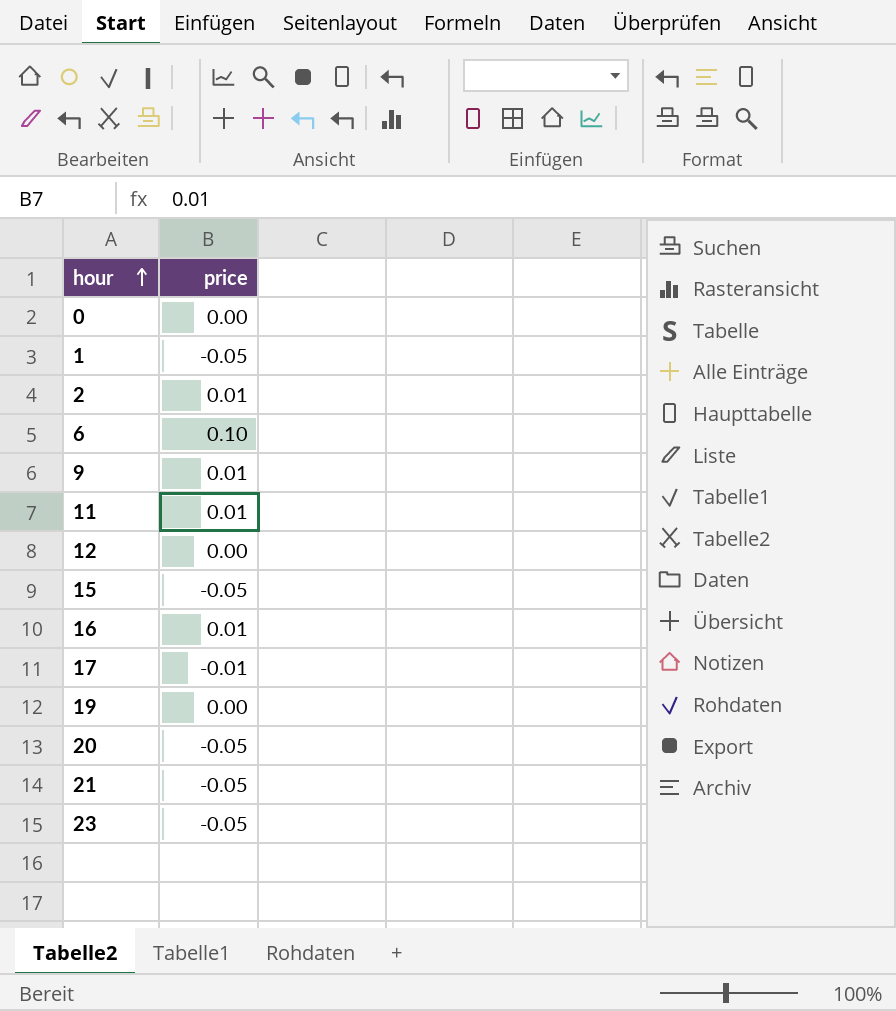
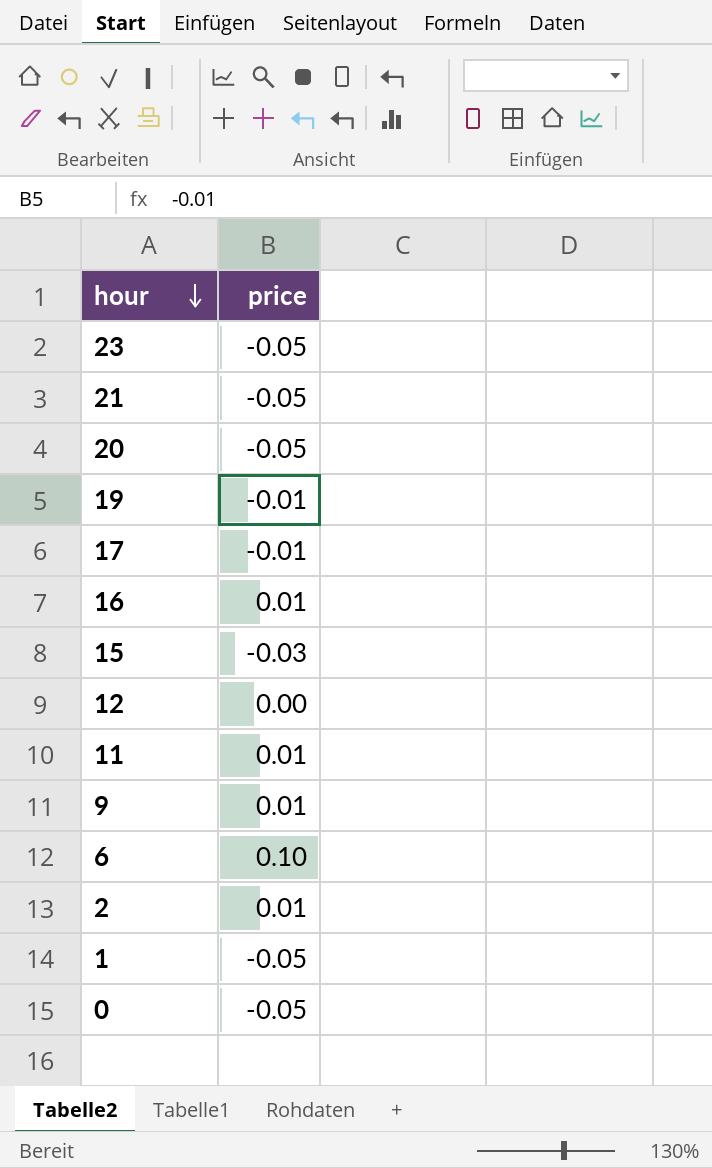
row order: hour ascending -> hour descending
19 | price: 0.00 -> -0.01
15 | price: -0.05 -> -0.03
0 | price: 0.00 -> -0.05

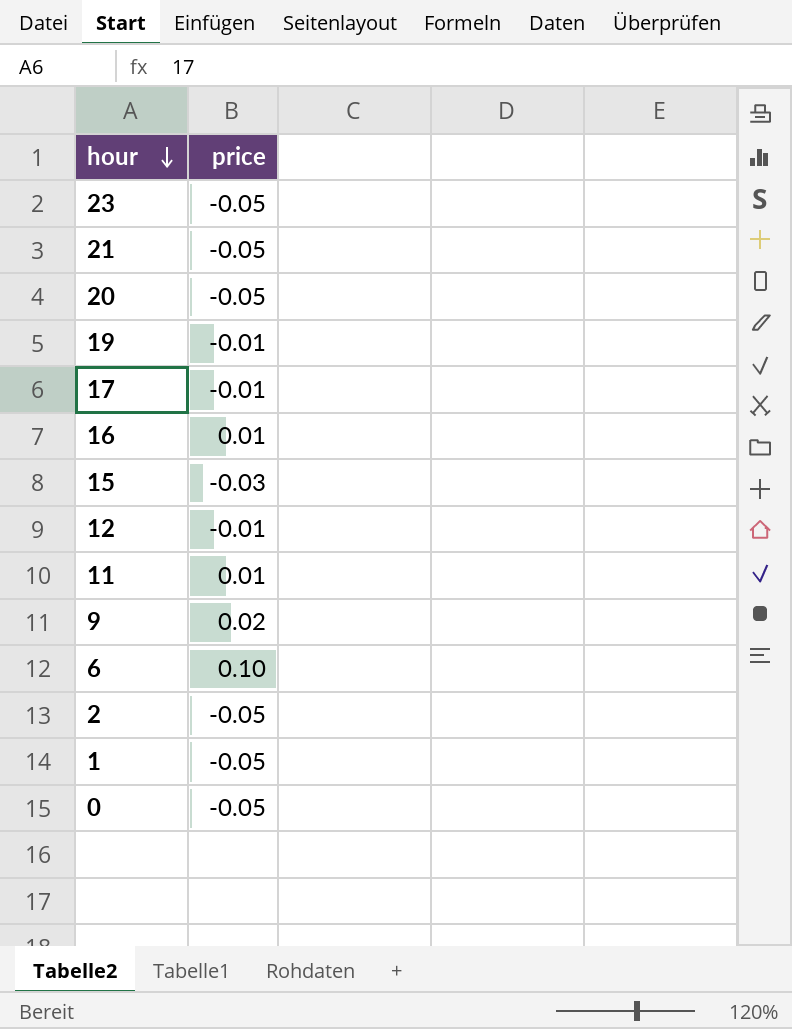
12 | price: 0.00 -> -0.01
9 | price: 0.01 -> 0.02
2 | price: 0.01 -> -0.05

